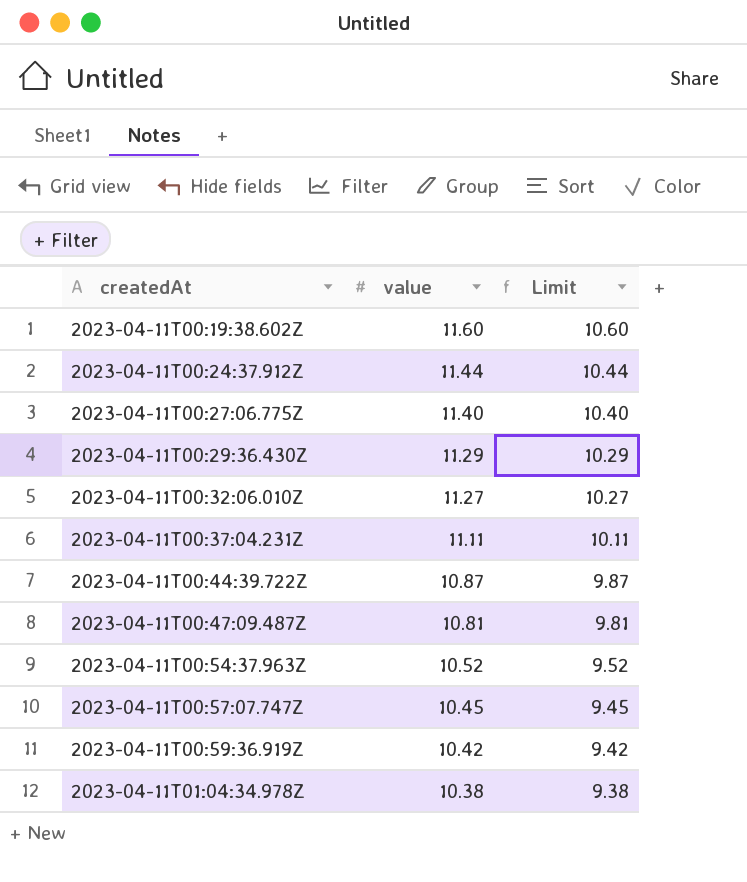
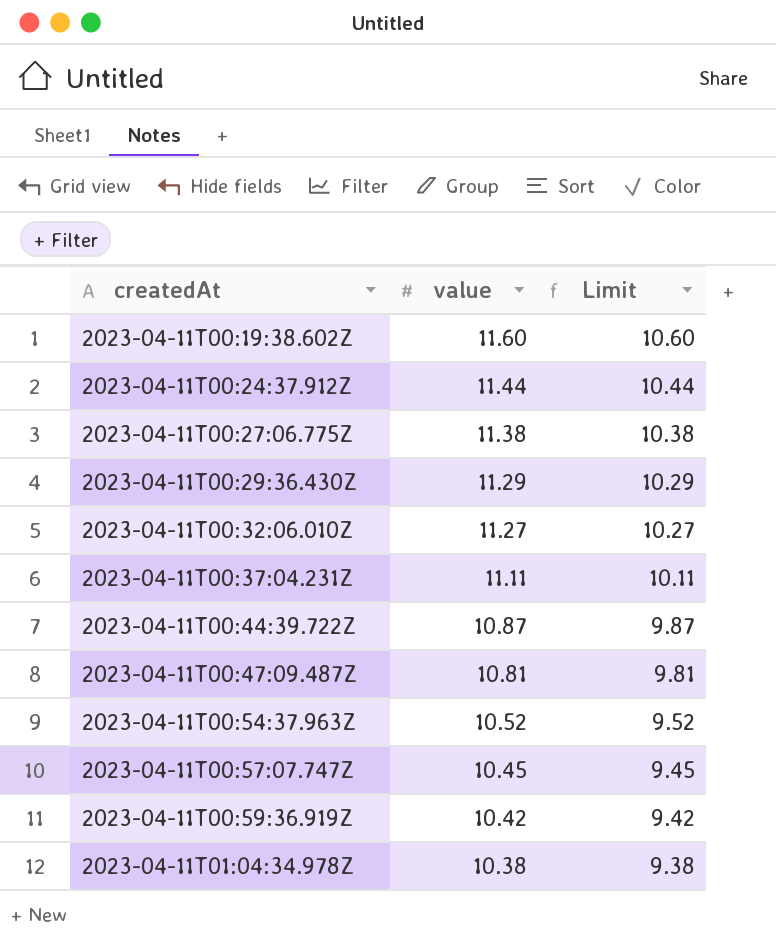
2023-04-11T00:27:06.775Z | value: 11.40 -> 11.38
2023-04-11T00:27:06.775Z | Limit: 10.40 -> 10.38

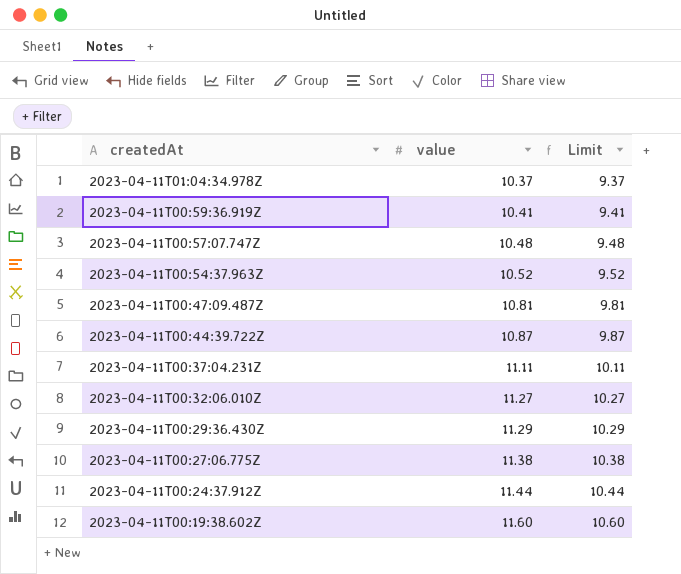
row order: createdAt ascending -> createdAt descending
2023-04-11T01:04:34.978Z | value: 10.38 -> 10.37
2023-04-11T01:04:34.978Z | Limit: 9.38 -> 9.37
2023-04-11T00:59:36.919Z | value: 10.42 -> 10.41
2023-04-11T00:59:36.919Z | Limit: 9.42 -> 9.41
2023-04-11T00:57:07.747Z | value: 10.45 -> 10.48
2023-04-11T00:57:07.747Z | Limit: 9.45 -> 9.48

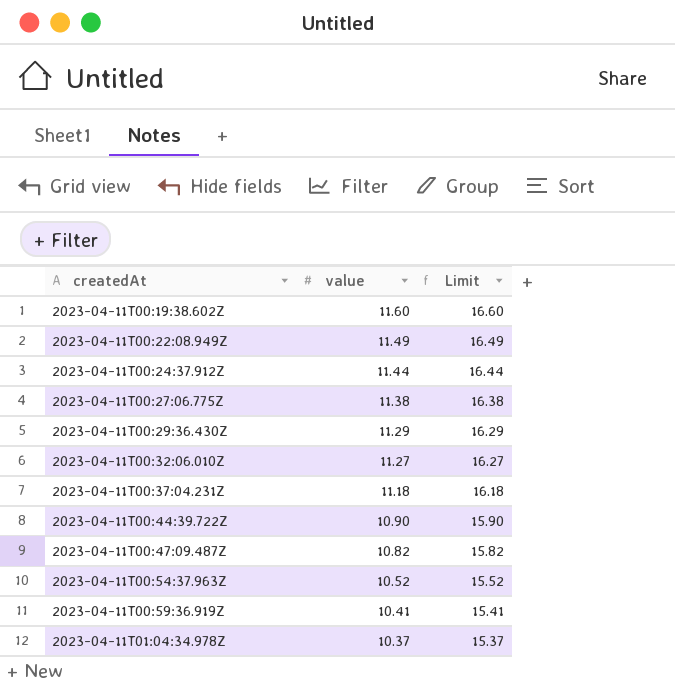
row order: createdAt descending -> createdAt ascending
column Limit | formula: [value] - 1 -> [value] + 5
row 2023-04-11T00:57:07.747Z: 10.48 | 9.48 -> none
row 2023-04-11T00:22:08.949Z: none -> 11.49 | 16.49
2023-04-11T00:37:04.231Z | value: 11.11 -> 11.18
2023-04-11T00:44:39.722Z | value: 10.87 -> 10.90
2023-04-11T00:47:09.487Z | value: 10.81 -> 10.82

